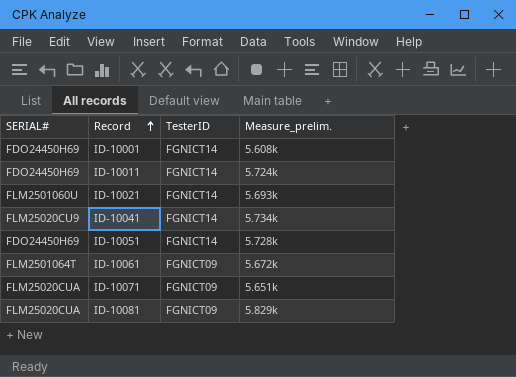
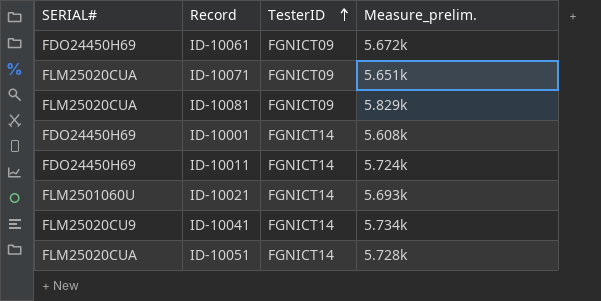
row order: Record ascending -> TesterID ascending
ID-10061 | SERIAL#: FLM2501064T -> FDO24450H69
ID-10051 | SERIAL#: FDO24450H69 -> FLM25020CUA

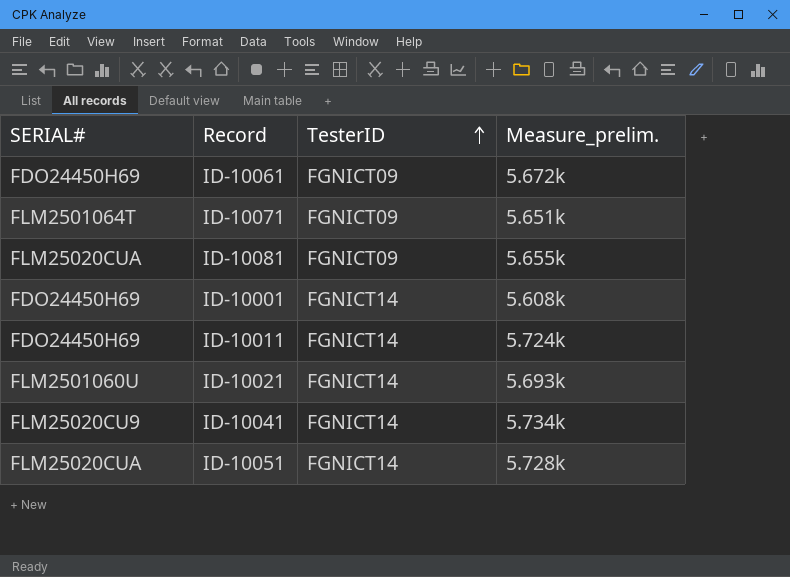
ID-10071 | SERIAL#: FLM25020CUA -> FLM2501064T
ID-10081 | Measure_prelim.: 5.829k -> 5.655k

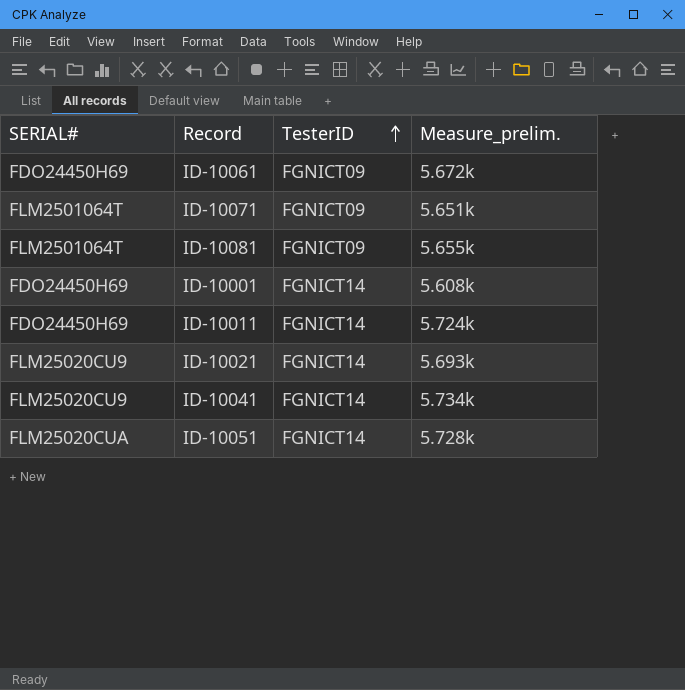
ID-10081 | SERIAL#: FLM25020CUA -> FLM2501064T
ID-10021 | SERIAL#: FLM2501060U -> FLM25020CU9

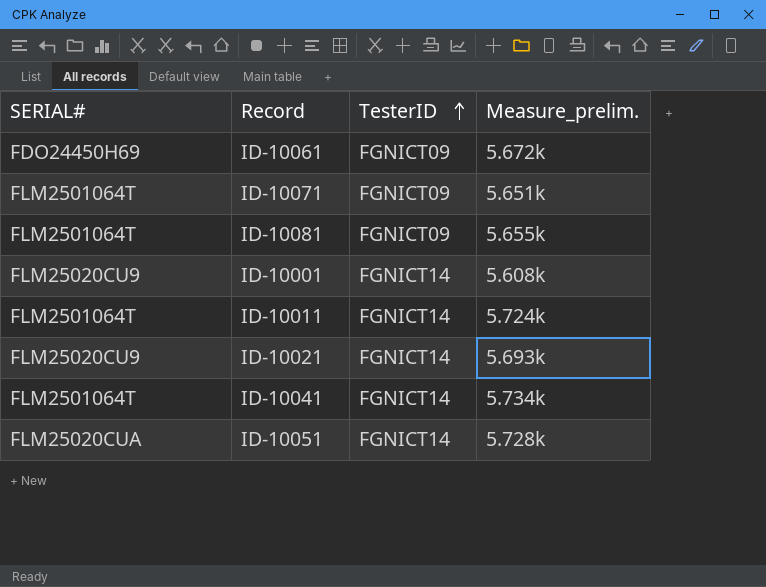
ID-10001 | SERIAL#: FDO24450H69 -> FLM25020CU9
ID-10011 | SERIAL#: FDO24450H69 -> FLM2501064T
ID-10041 | SERIAL#: FLM25020CU9 -> FLM2501064T

